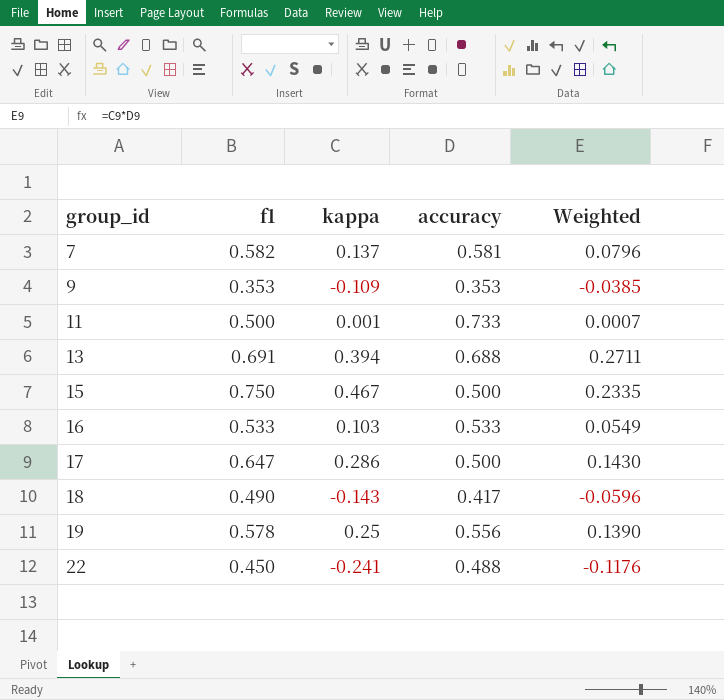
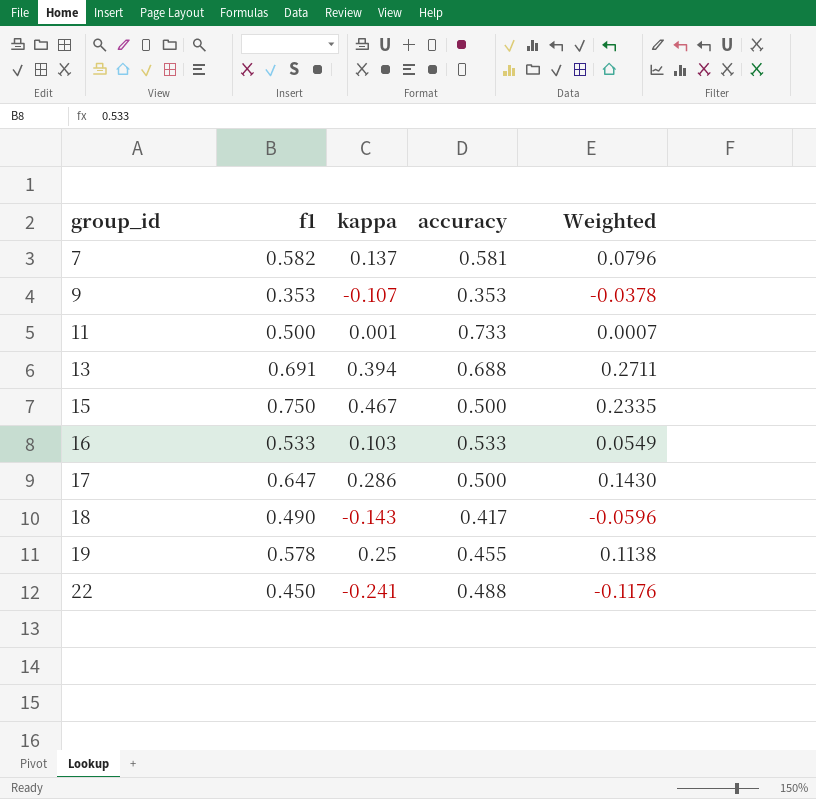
9 | kappa: -0.109 -> -0.107
9 | Weighted: -0.0385 -> -0.0378
19 | accuracy: 0.556 -> 0.455
19 | Weighted: 0.1390 -> 0.1138

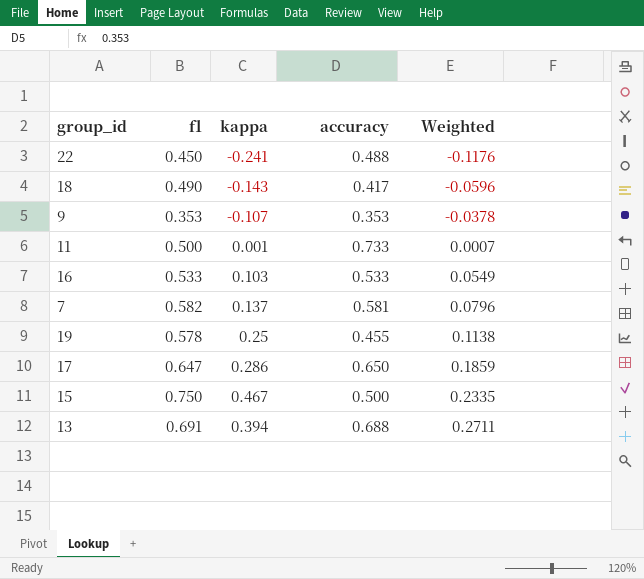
row order: group_id ascending -> Weighted ascending
17 | accuracy: 0.500 -> 0.650
17 | Weighted: 0.1430 -> 0.1859

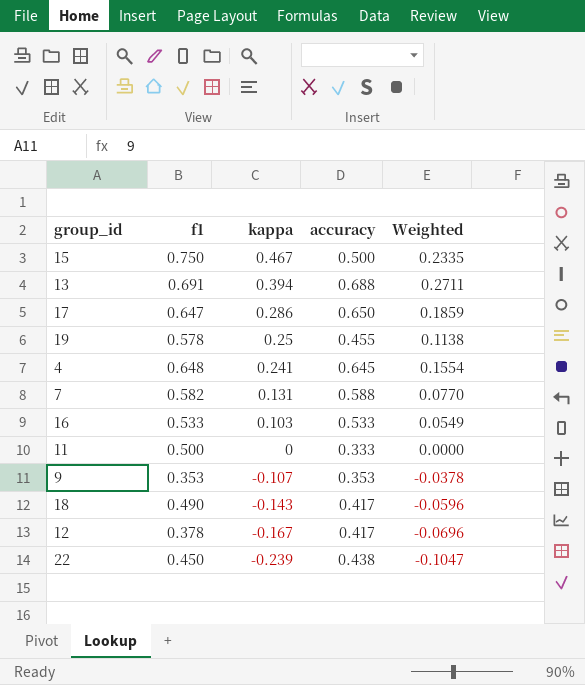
row order: Weighted ascending -> kappa descending
row 4: none -> 0.648 | 0.241 | 0.645 | 0.1554
7 | kappa: 0.137 -> 0.131
7 | accuracy: 0.581 -> 0.588
7 | Weighted: 0.0796 -> 0.0770
11 | kappa: 0.001 -> 0
11 | accuracy: 0.733 -> 0.333
11 | Weighted: 0.0007 -> 0.0000
row 12: none -> 0.378 | -0.167 | 0.417 | -0.0696
22 | kappa: -0.241 -> -0.239
22 | accuracy: 0.488 -> 0.438
22 | Weighted: -0.1176 -> -0.1047

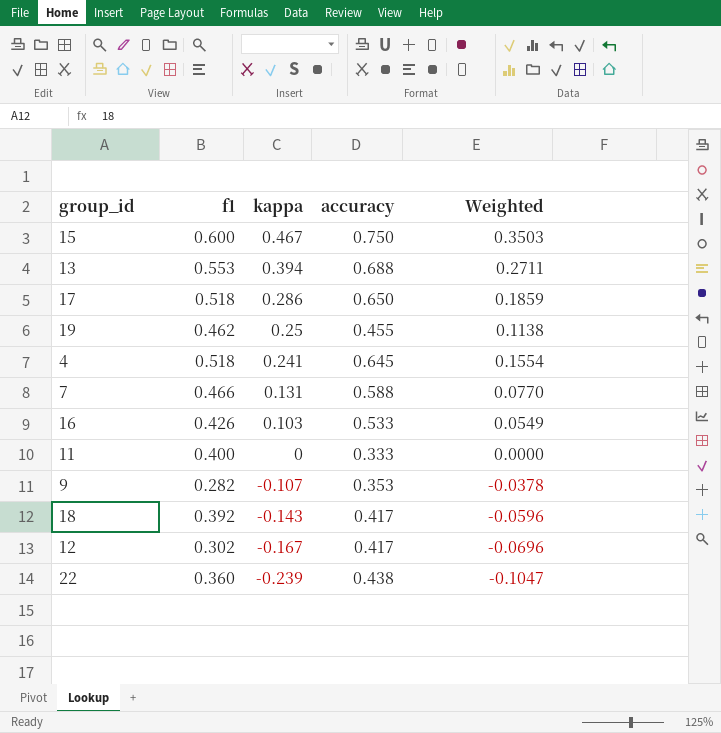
15 | f1: 0.750 -> 0.600
15 | accuracy: 0.500 -> 0.750
15 | Weighted: 0.2335 -> 0.3503
13 | f1: 0.691 -> 0.553
17 | f1: 0.647 -> 0.518
19 | f1: 0.578 -> 0.462
4 | f1: 0.648 -> 0.518
7 | f1: 0.582 -> 0.466
16 | f1: 0.533 -> 0.426
11 | f1: 0.500 -> 0.400
9 | f1: 0.353 -> 0.282
18 | f1: 0.490 -> 0.392
12 | f1: 0.378 -> 0.302
22 | f1: 0.450 -> 0.360

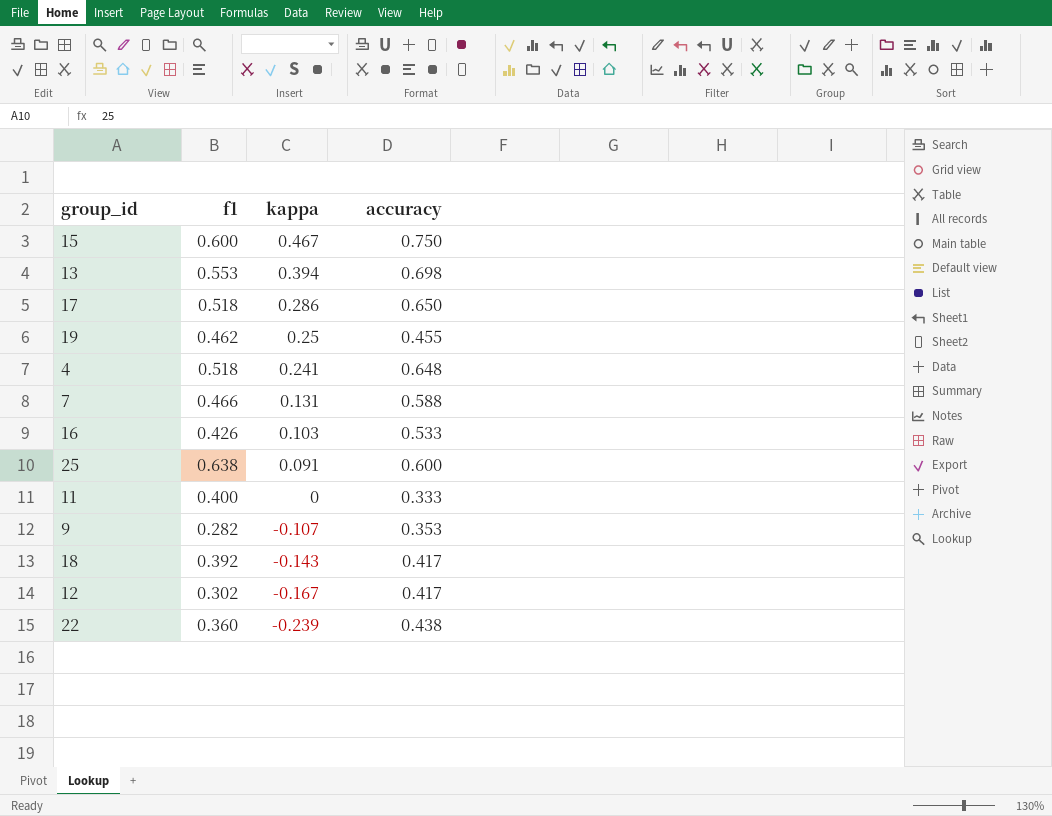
column Weighted | formula: [kappa] * [accuracy] -> none
13 | accuracy: 0.688 -> 0.698
4 | accuracy: 0.645 -> 0.648
row 25: none -> 0.638 | 0.091 | 0.600

